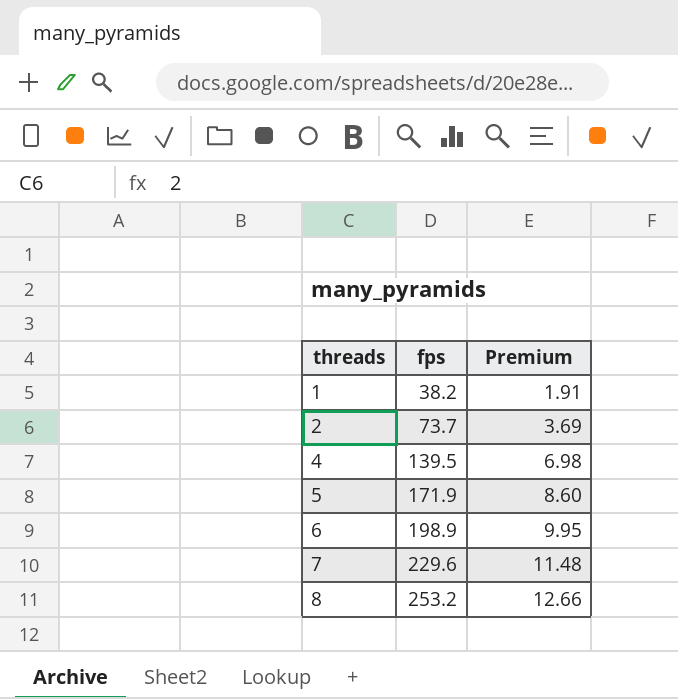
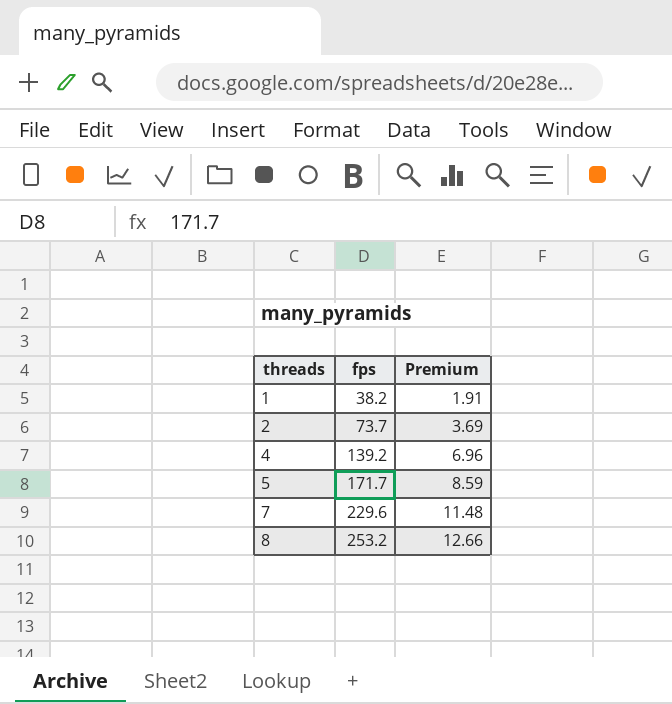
row 6: 198.9 | 9.95 -> none
4 | fps: 139.5 -> 139.2
4 | Premium: 6.98 -> 6.96
5 | fps: 171.9 -> 171.7
5 | Premium: 8.60 -> 8.59

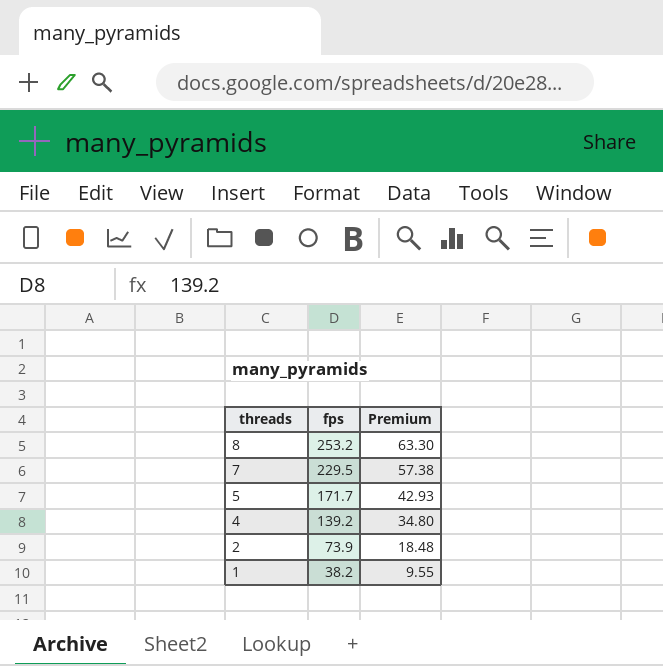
row order: threads ascending -> threads descending
column Premium | formula: [fps] * 0.05 -> [fps] * 0.25
7 | fps: 229.6 -> 229.5
2 | fps: 73.7 -> 73.9

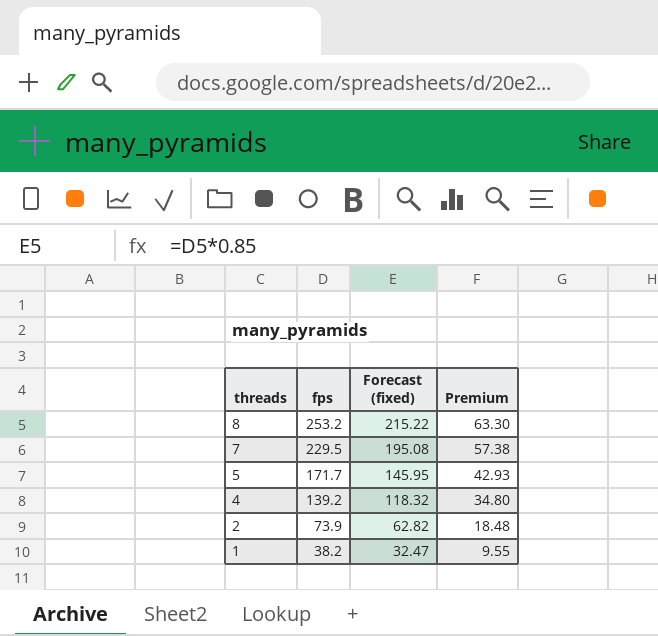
column Forecast (fixed) | formula: none -> [fps] * 0.85

